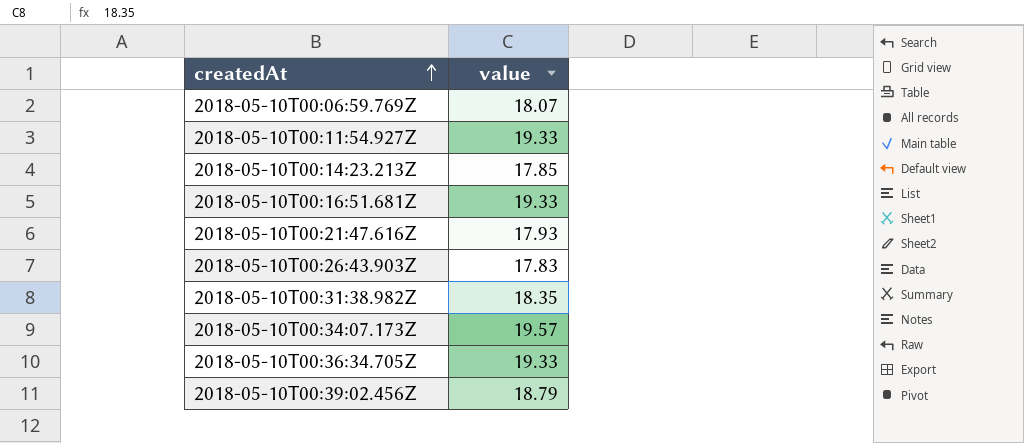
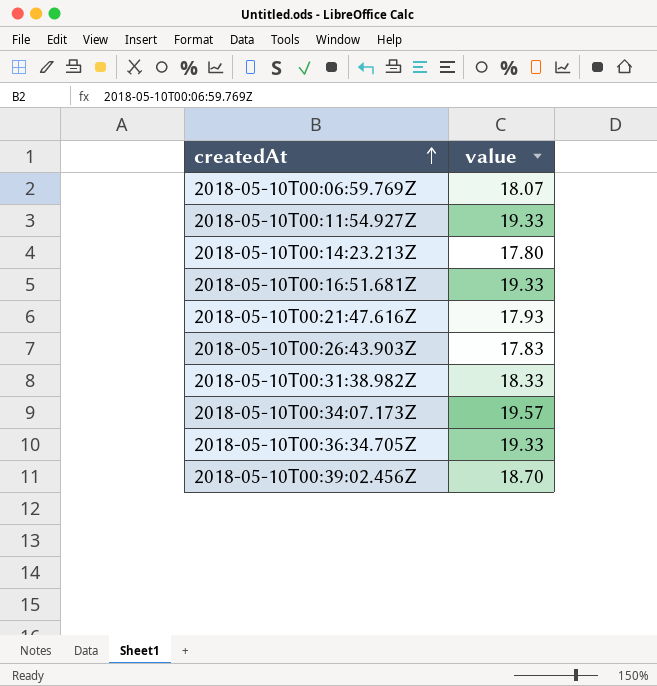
2018-05-10T00:14:23.213Z | value: 17.85 -> 17.80
2018-05-10T00:31:38.982Z | value: 18.35 -> 18.33
2018-05-10T00:39:02.456Z | value: 18.79 -> 18.70

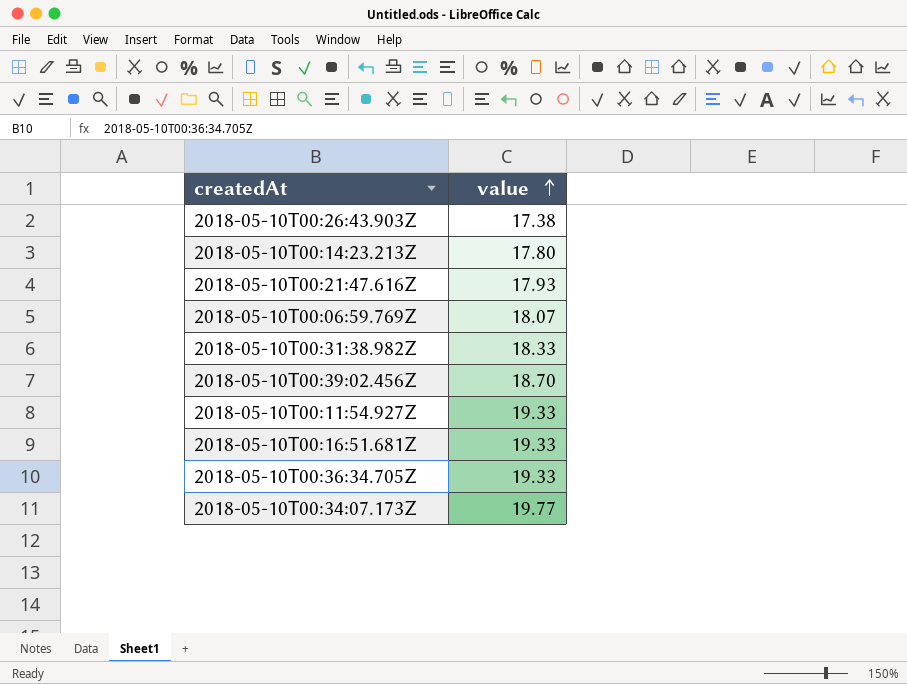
row order: createdAt ascending -> value ascending
2018-05-10T00:26:43.903Z | value: 17.83 -> 17.38
2018-05-10T00:34:07.173Z | value: 19.57 -> 19.77

